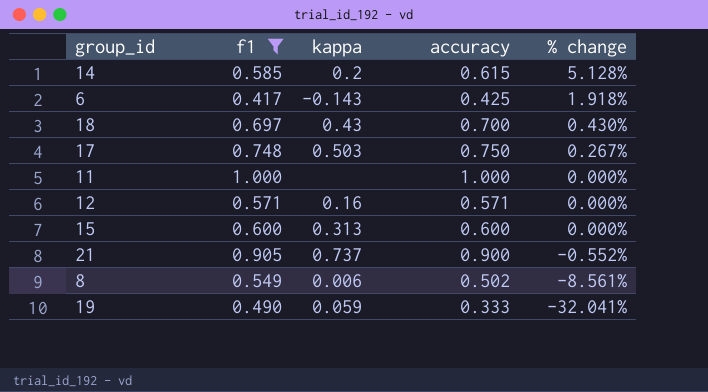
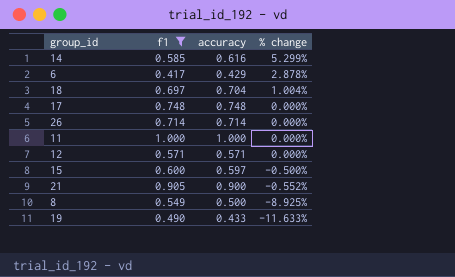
column kappa | position: 3 -> none
14 | accuracy: 0.615 -> 0.616
14 | % change: 5.128% -> 5.299%
6 | accuracy: 0.425 -> 0.429
6 | % change: 1.918% -> 2.878%
18 | accuracy: 0.700 -> 0.704
18 | % change: 0.430% -> 1.004%
17 | accuracy: 0.750 -> 0.748
17 | % change: 0.267% -> 0.000%
row 26: none -> 0.714 | 0.714 | 0.000%
15 | accuracy: 0.600 -> 0.597
15 | % change: 0.000% -> -0.500%
8 | accuracy: 0.502 -> 0.500
8 | % change: -8.561% -> -8.925%
19 | accuracy: 0.333 -> 0.433
19 | % change: -32.041% -> -11.633%

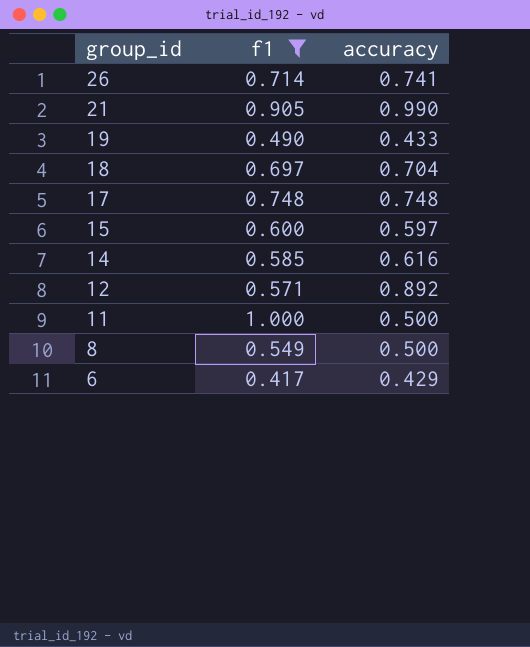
row order: % change descending -> group_id descending
column % change | formula: ([accuracy] - [f1]) / [f1] -> none
26 | accuracy: 0.714 -> 0.741
21 | accuracy: 0.900 -> 0.990
12 | accuracy: 0.571 -> 0.892
11 | accuracy: 1.000 -> 0.500

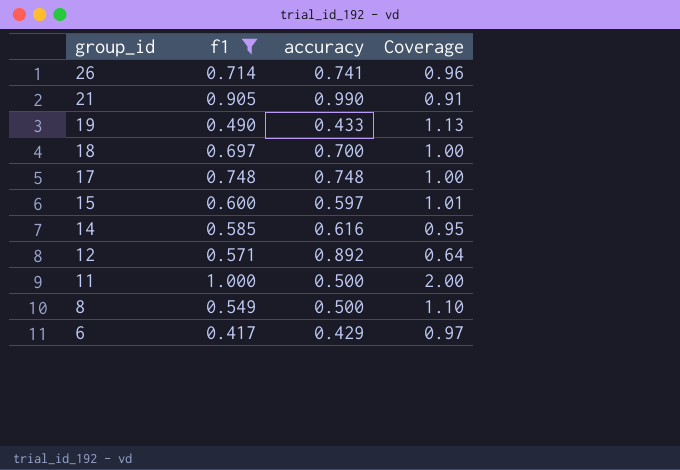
column Coverage | formula: none -> [f1] / [accuracy]
18 | accuracy: 0.704 -> 0.700

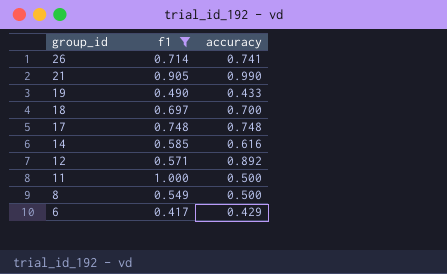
column Coverage | formula: [f1] / [accuracy] -> none
row 15: 0.600 | 0.597 | 1.01 -> none

